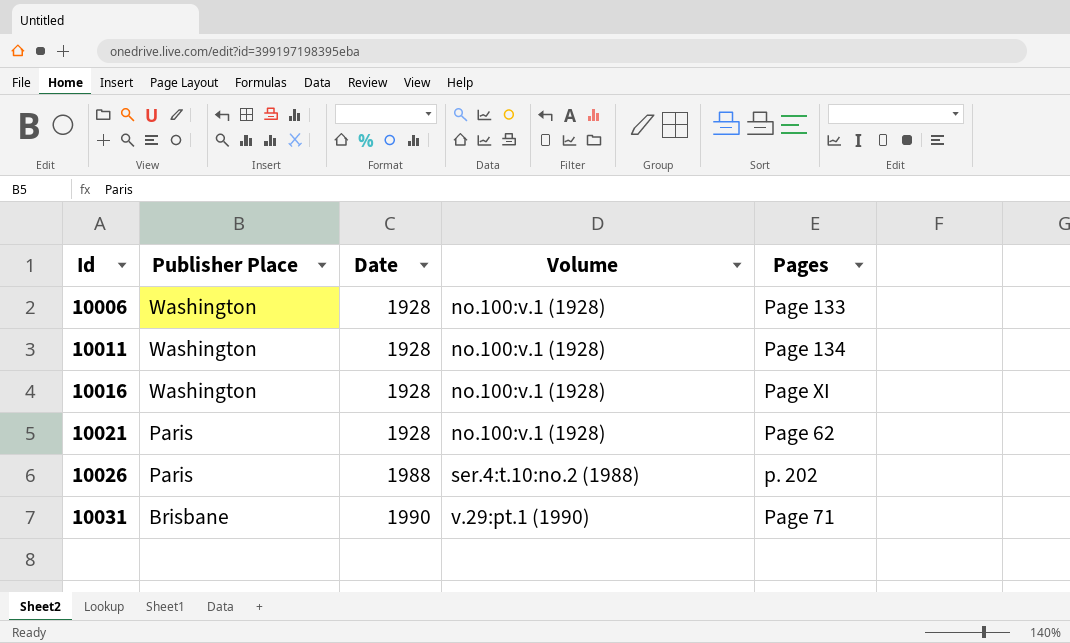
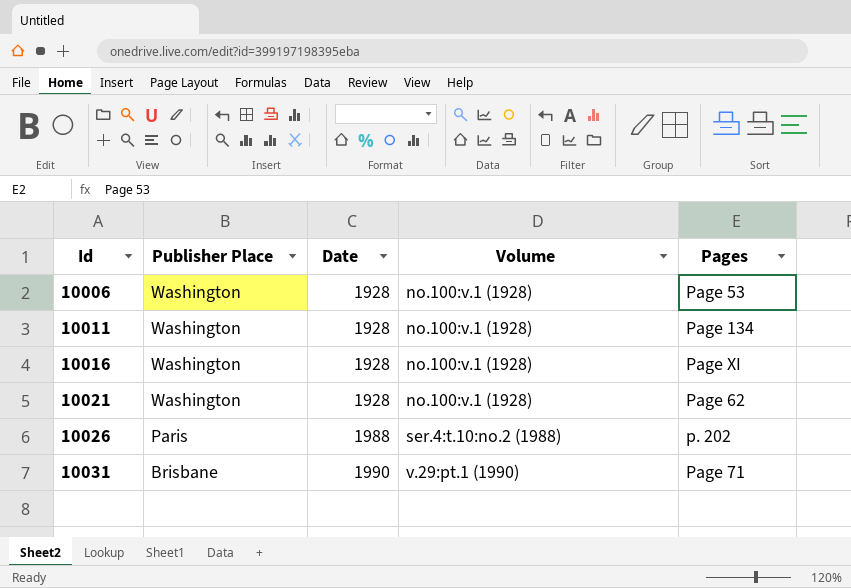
10006 | Pages: Page 133 -> Page 53
10021 | Publisher Place: Paris -> Washington

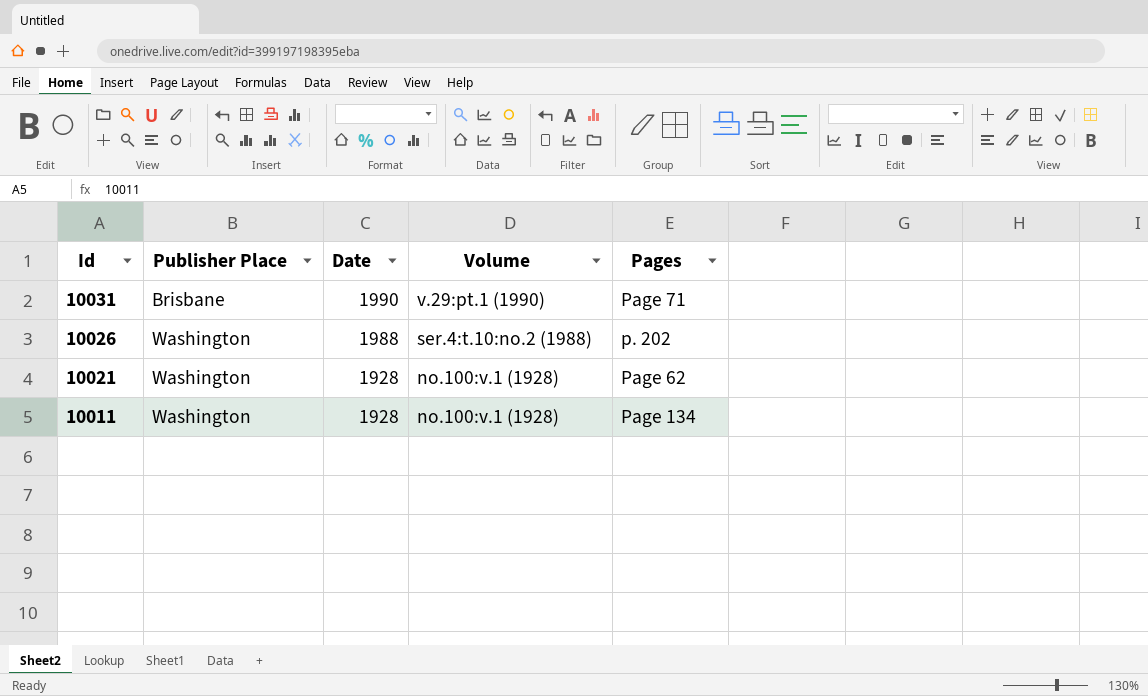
row order: Id ascending -> Id descending
row 10006: Washington | 1928 | no.100:v.1 (1928) | Page 53 -> none
row 10016: Washington | 1928 | no.100:v.1 (1928) | Page XI -> none
10026 | Publisher Place: Paris -> Washington

